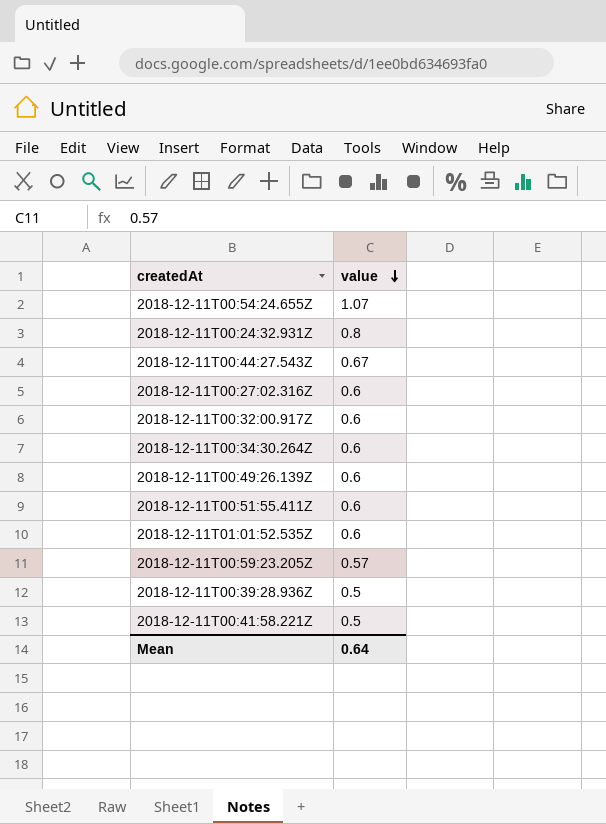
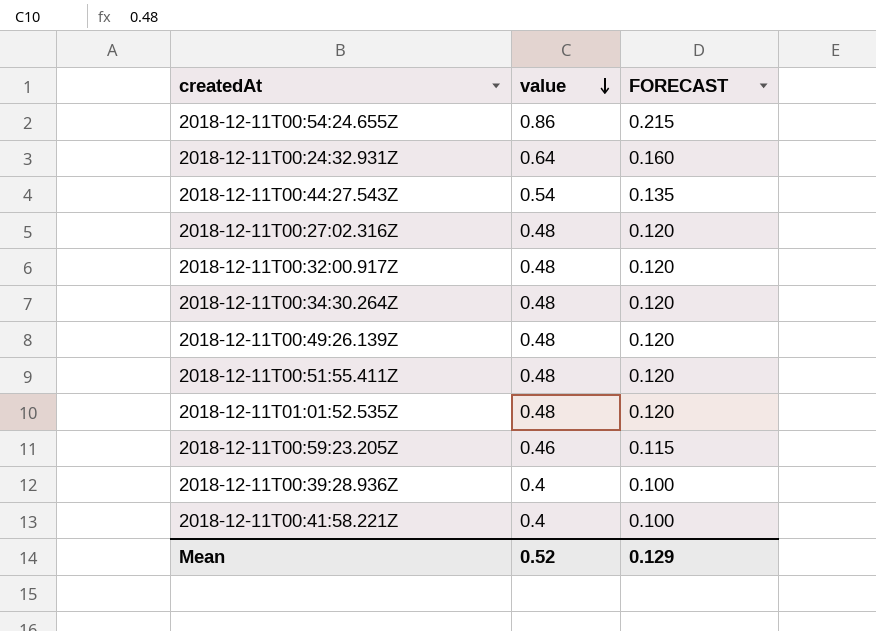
column FORECAST | formula: none -> [value] * 0.25
2018-12-11T00:54:24.655Z | value: 1.07 -> 0.86
2018-12-11T00:24:32.931Z | value: 0.8 -> 0.64
2018-12-11T00:44:27.543Z | value: 0.67 -> 0.54
2018-12-11T00:27:02.316Z | value: 0.6 -> 0.48
2018-12-11T00:32:00.917Z | value: 0.6 -> 0.48
2018-12-11T00:34:30.264Z | value: 0.6 -> 0.48
2018-12-11T00:49:26.139Z | value: 0.6 -> 0.48
2018-12-11T00:51:55.411Z | value: 0.6 -> 0.48
2018-12-11T01:01:52.535Z | value: 0.6 -> 0.48
2018-12-11T00:59:23.205Z | value: 0.57 -> 0.46
2018-12-11T00:39:28.936Z | value: 0.5 -> 0.4
2018-12-11T00:41:58.221Z | value: 0.5 -> 0.4
Mean | value: 0.64 -> 0.52

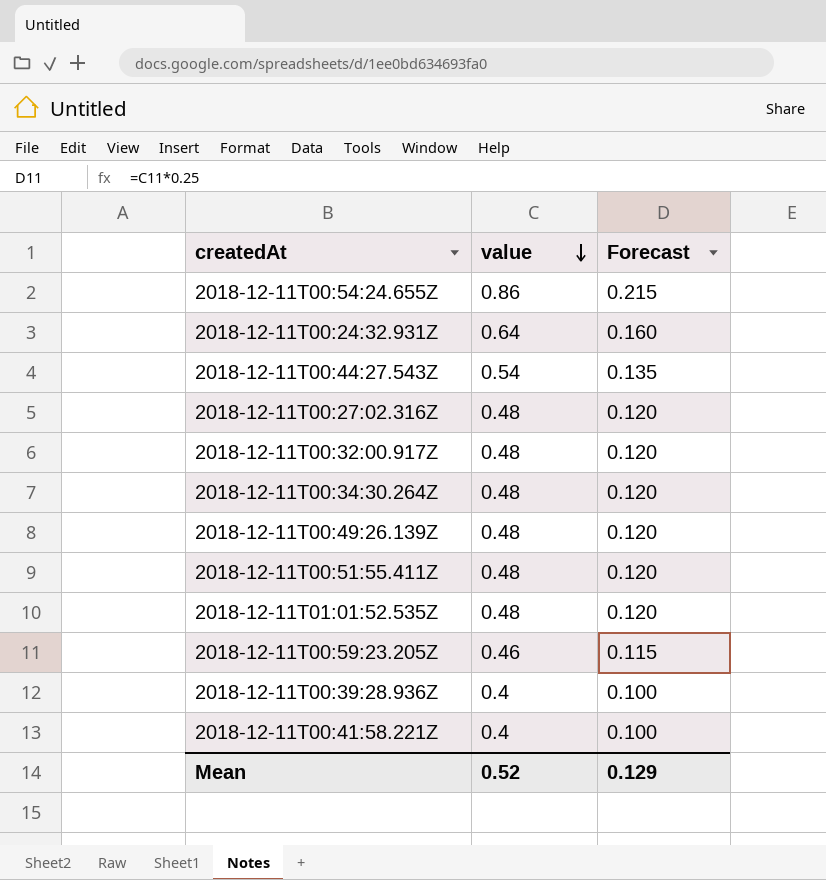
column name: FORECAST -> Forecast

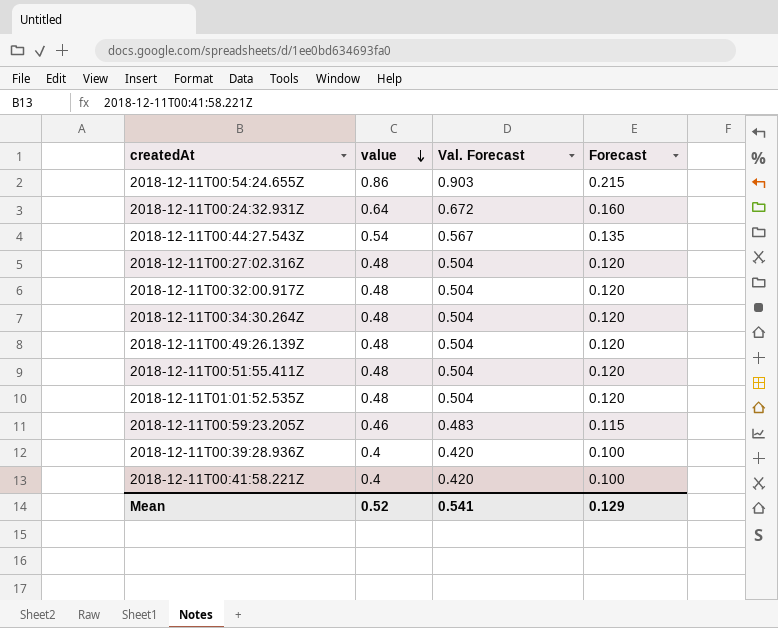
column Val. Forecast | formula: none -> [value] * 1.05

